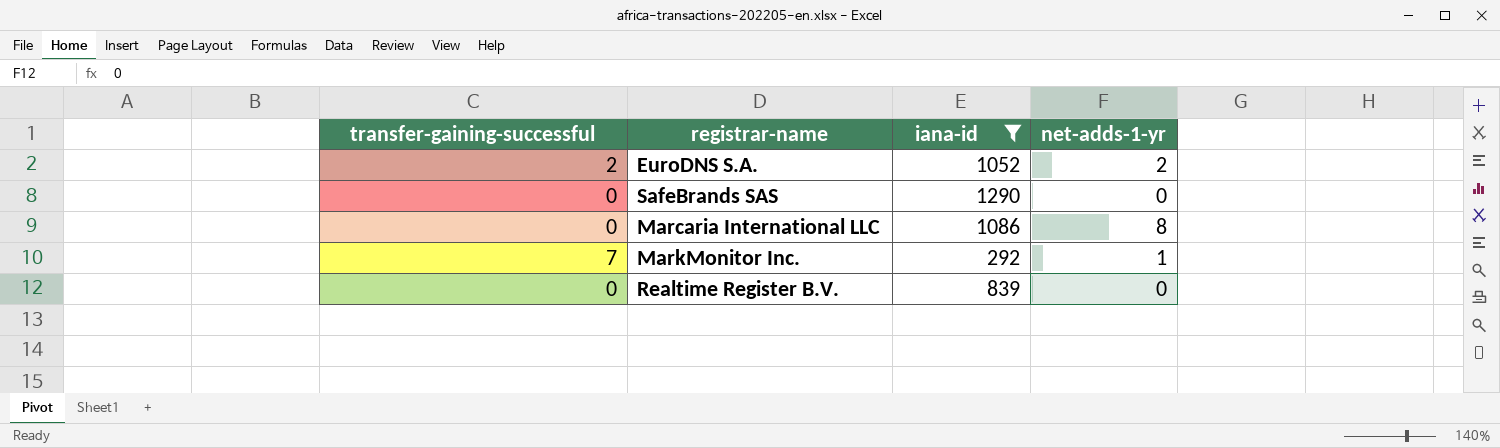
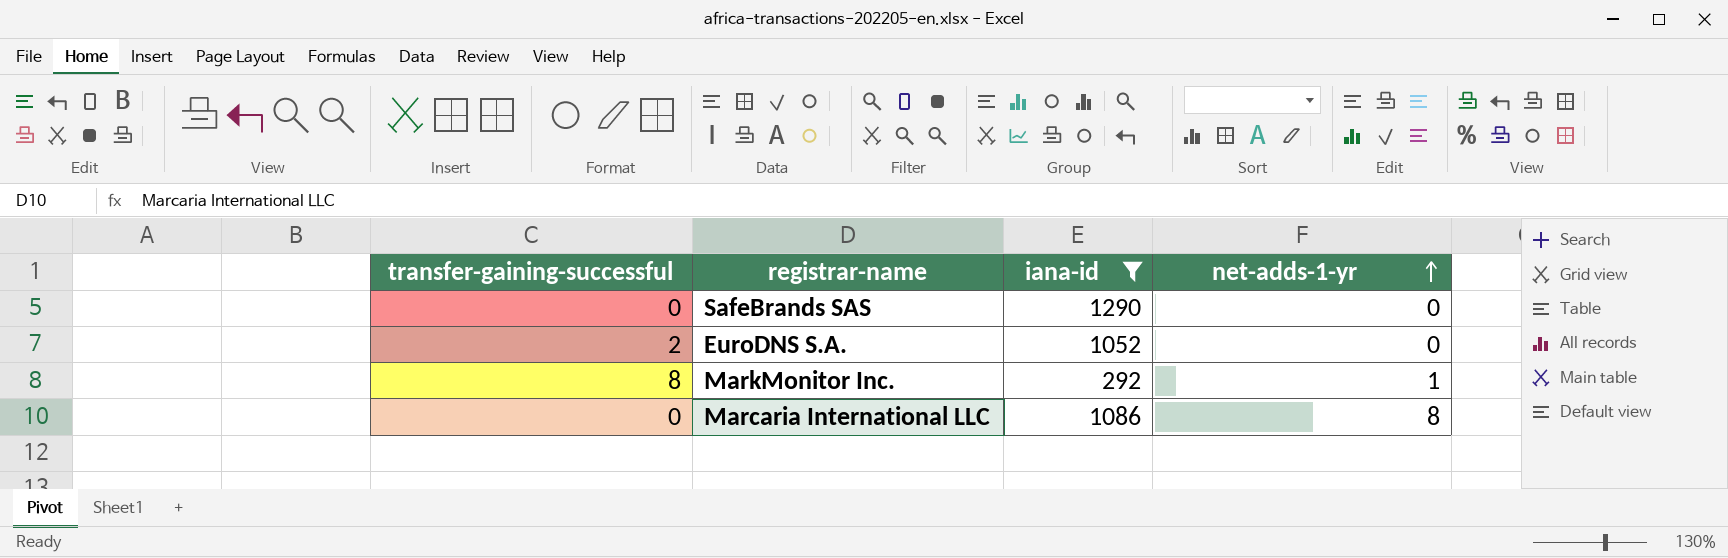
row order: none -> net-adds-1-yr ascending
row Realtime Register B.V.: 0 | 839 | 0 -> none
EuroDNS S.A. | net-adds-1-yr: 2 -> 0
MarkMonitor Inc. | transfer-gaining-successful: 7 -> 8

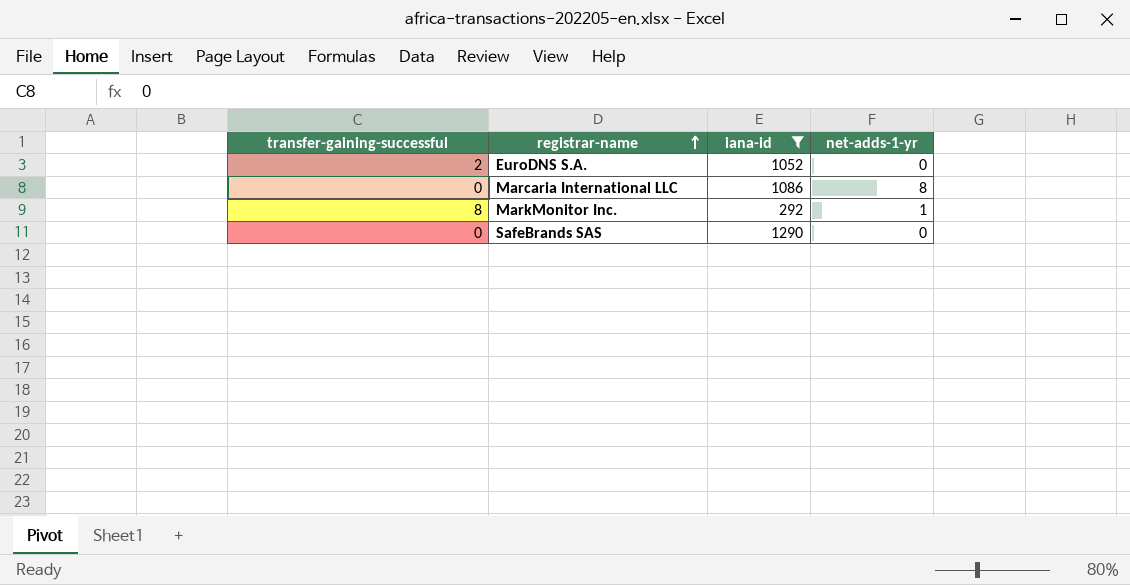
row order: net-adds-1-yr ascending -> registrar-name ascending

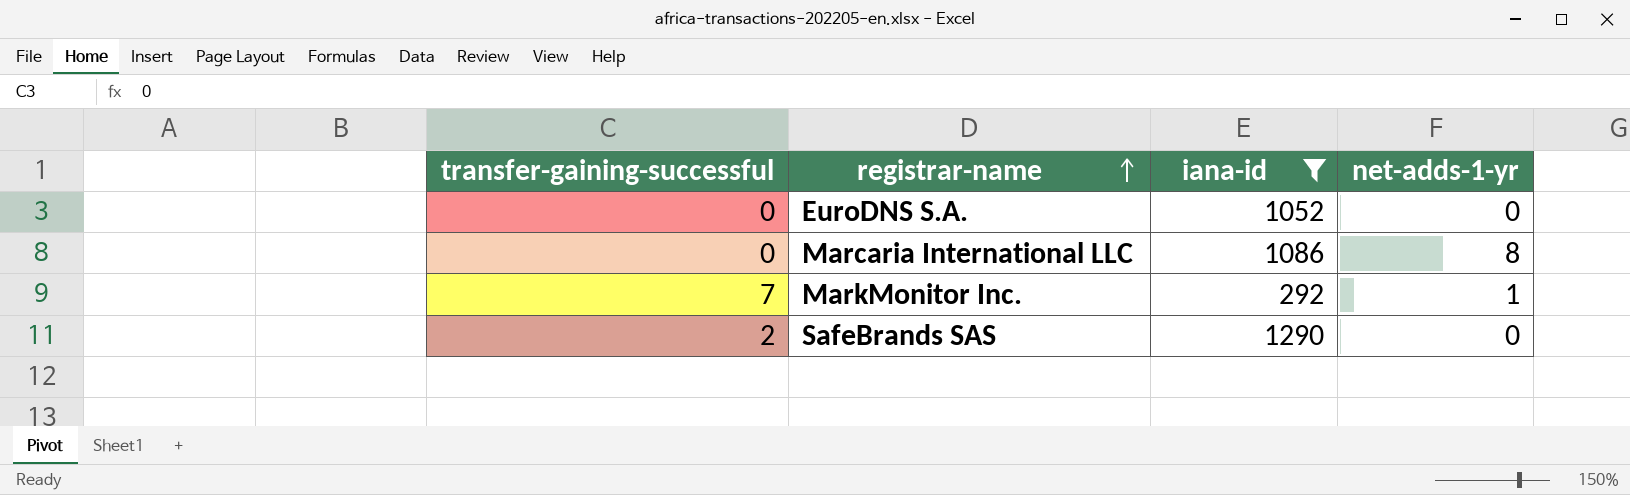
EuroDNS S.A. | transfer-gaining-successful: 2 -> 0
MarkMonitor Inc. | transfer-gaining-successful: 8 -> 7
SafeBrands SAS | transfer-gaining-successful: 0 -> 2

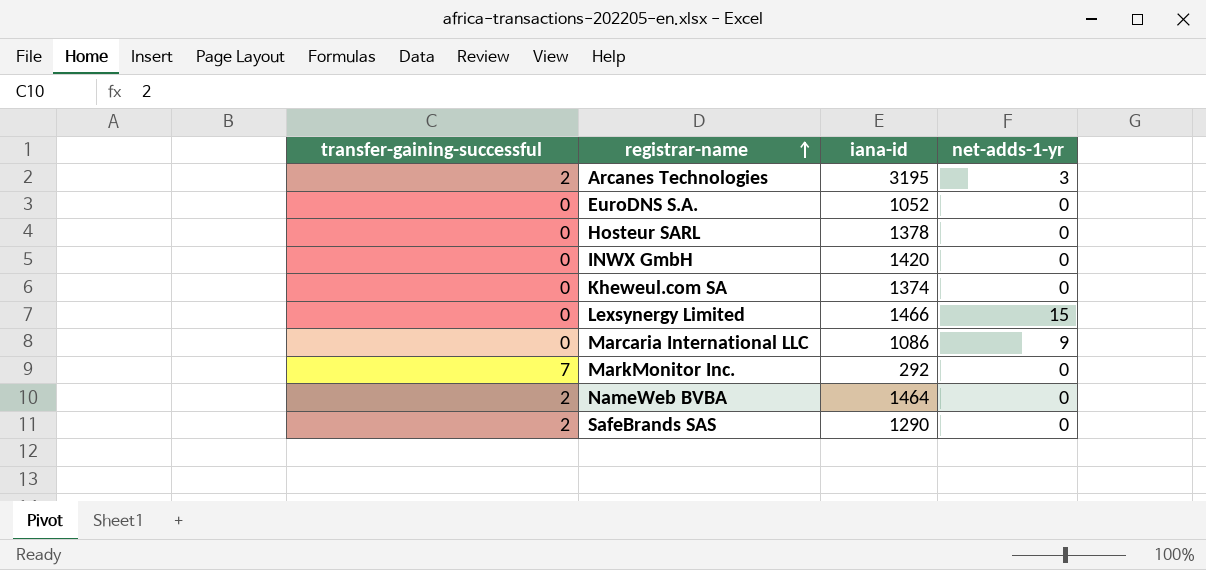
filter: iana-id <= 1290 -> none
Marcaria International LLC | net-adds-1-yr: 8 -> 9
MarkMonitor Inc. | net-adds-1-yr: 1 -> 0

